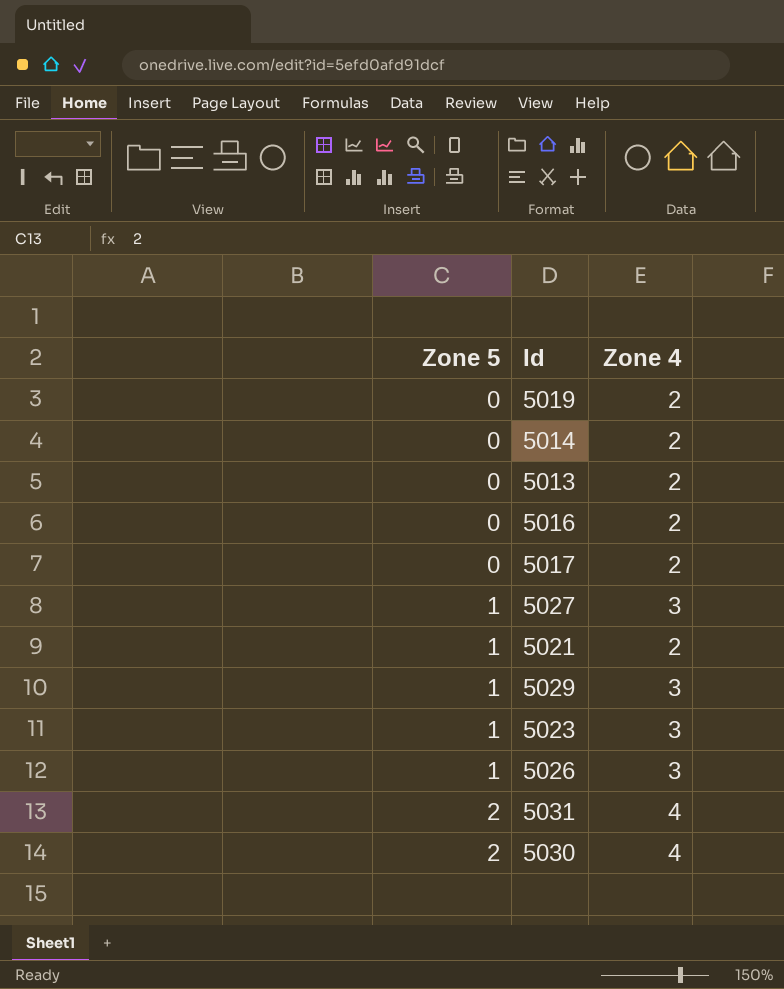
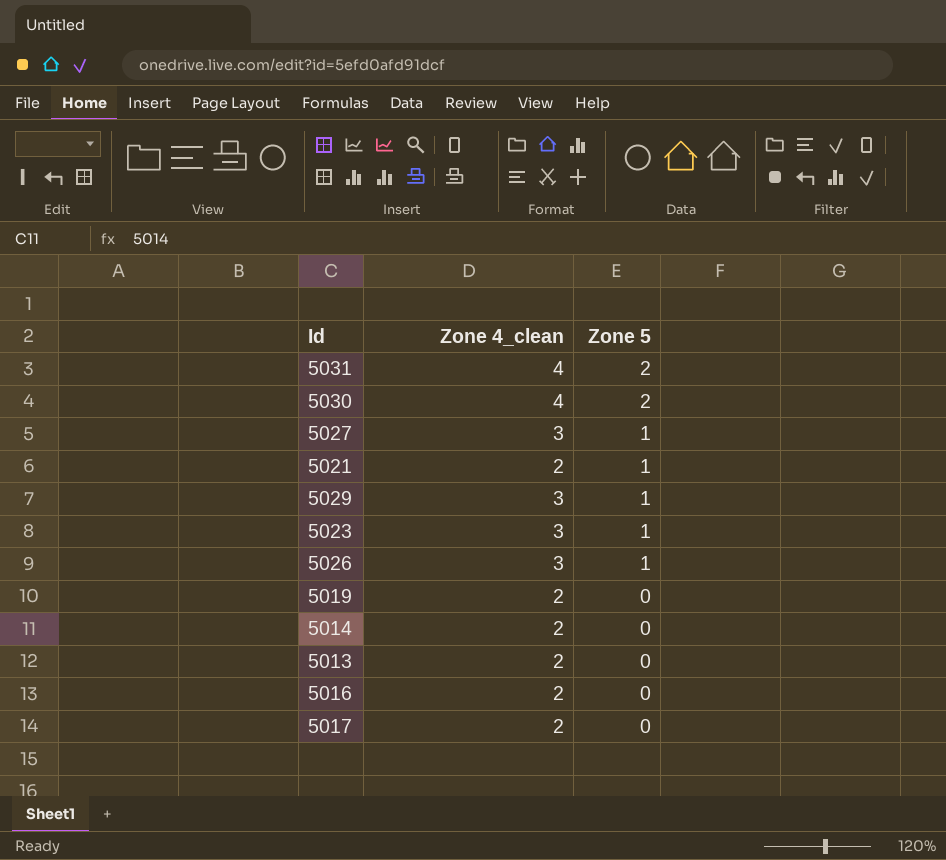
row order: Zone 5 ascending -> Zone 5 descending
column name: Zone 4 -> Zone 4_clean
column Zone 5 | position: 1 -> 3

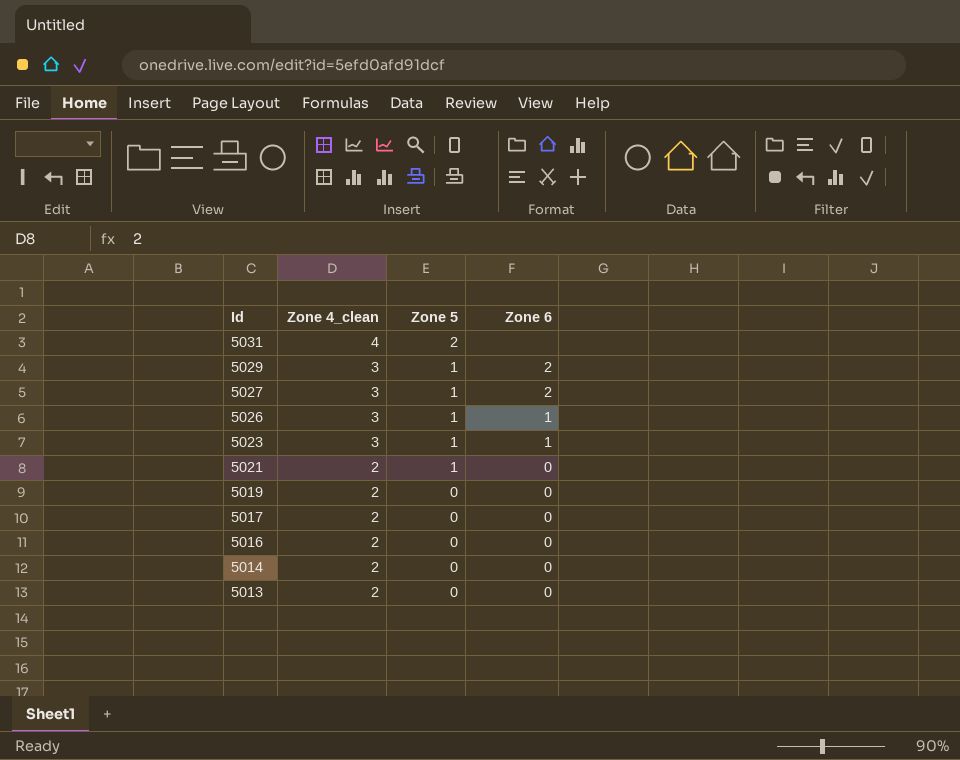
row order: Zone 5 descending -> Id descending
column Zone 6 | position: none -> 4
row 5030: 4 | 2 -> none

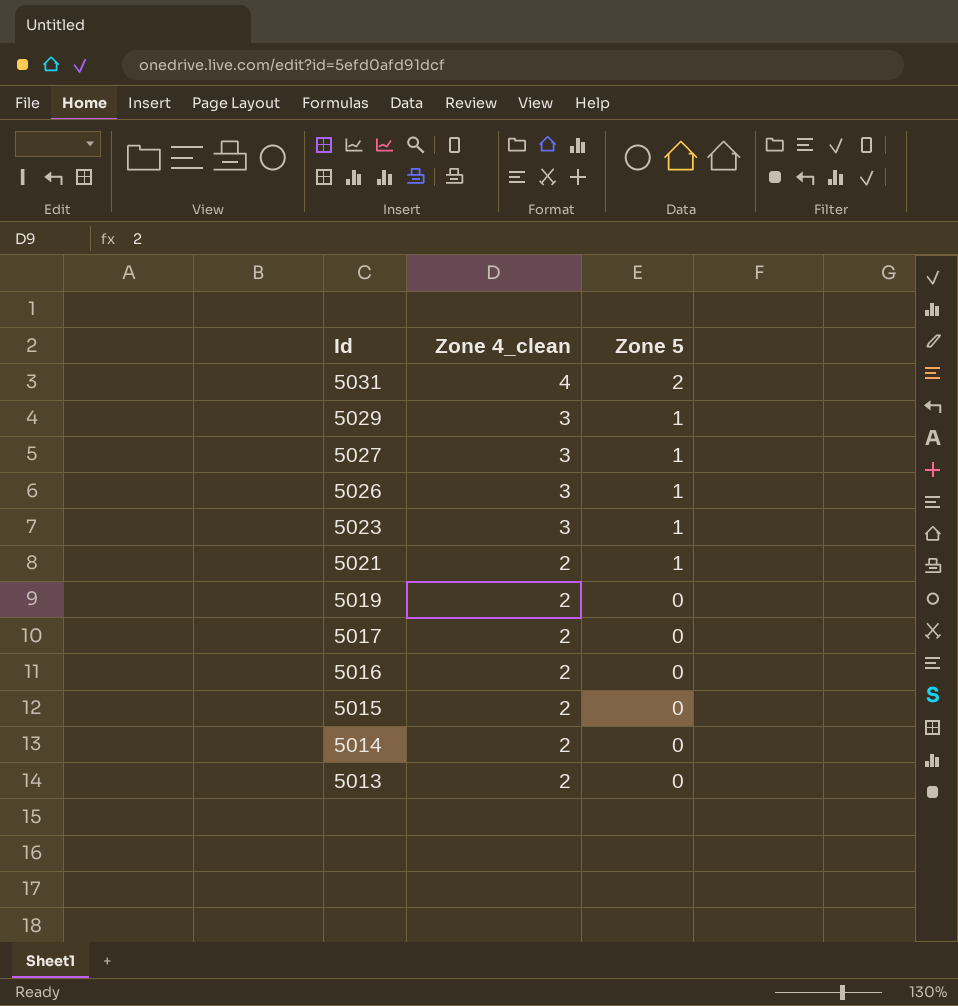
column Zone 6 | position: 4 -> none
row 5015: none -> 2 | 0

